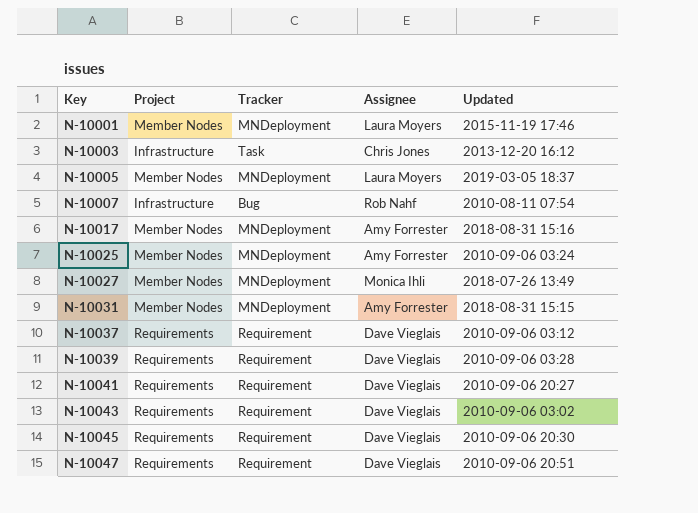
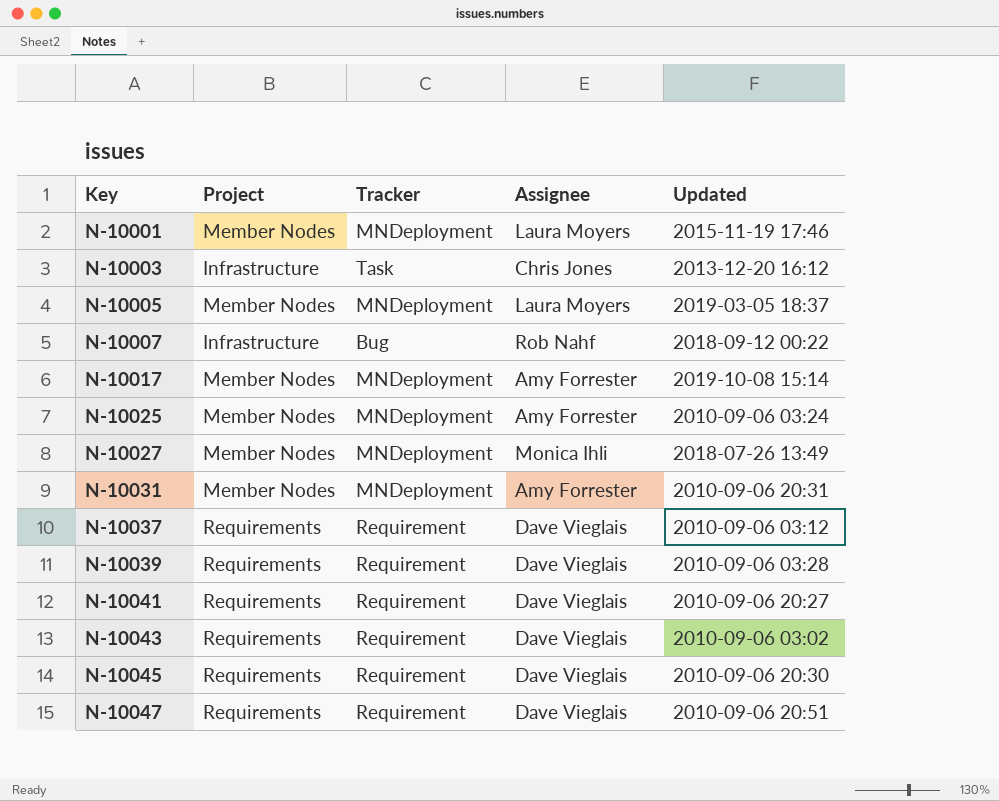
N-10007 | Updated: 2010-08-11 07:54 -> 2018-09-12 00:22
N-10017 | Updated: 2018-08-31 15:16 -> 2019-10-08 15:14
N-10031 | Updated: 2018-08-31 15:15 -> 2010-09-06 20:31

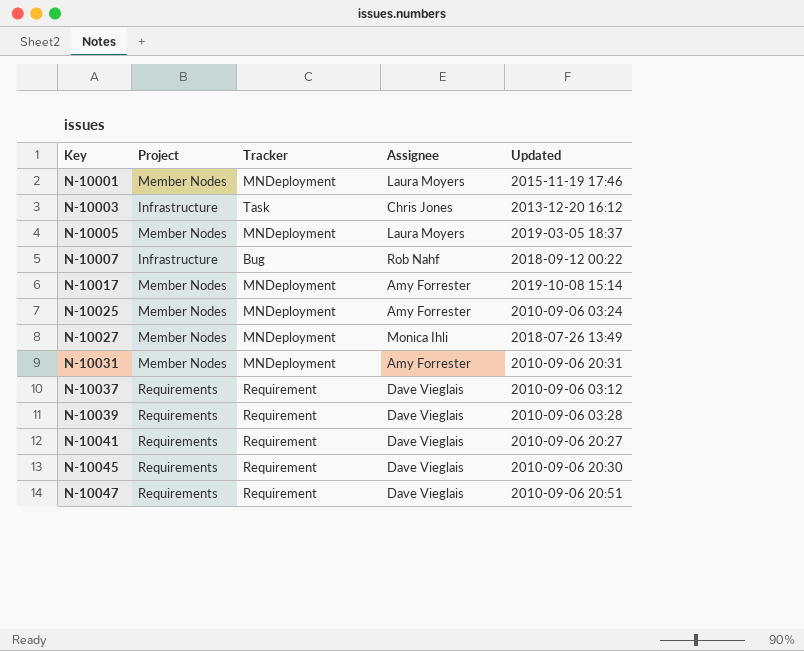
row N-10043: Requirements | Requirement | Dave Vieglais | 2010-09-06 03:02 -> none

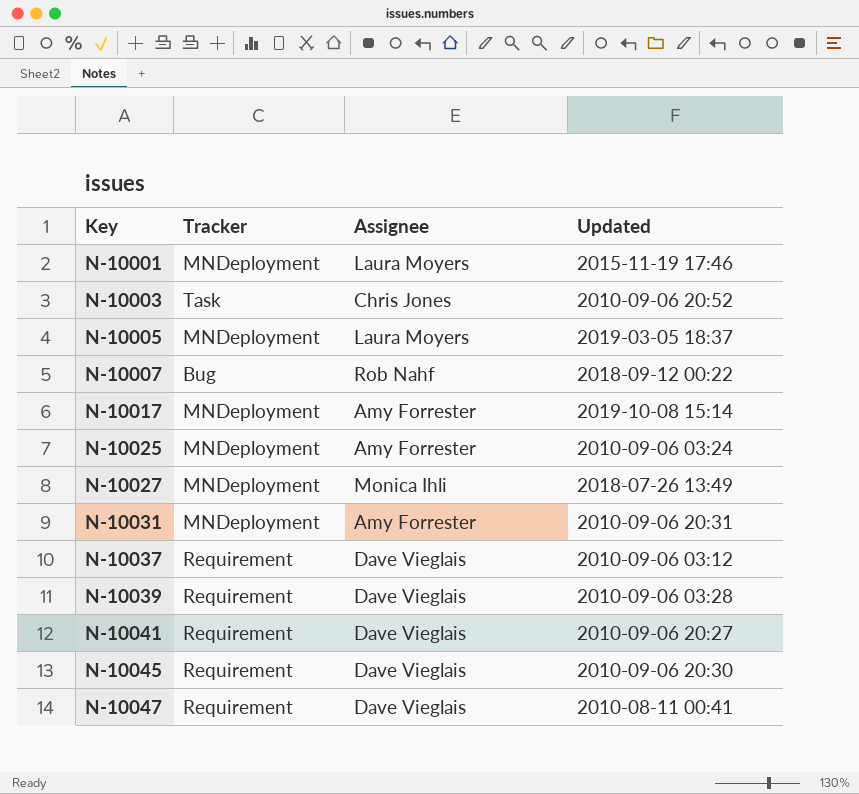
column Project | position: 2 -> none
N-10003 | Updated: 2013-12-20 16:12 -> 2010-09-06 20:52
N-10047 | Updated: 2010-09-06 20:51 -> 2010-08-11 00:41

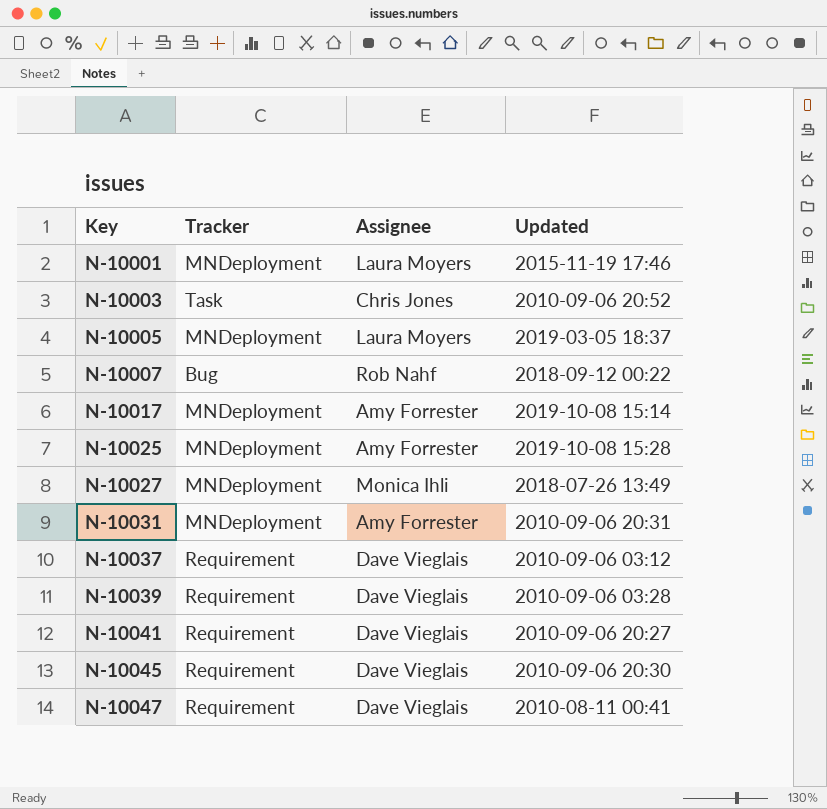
N-10025 | Updated: 2010-09-06 03:24 -> 2019-10-08 15:28

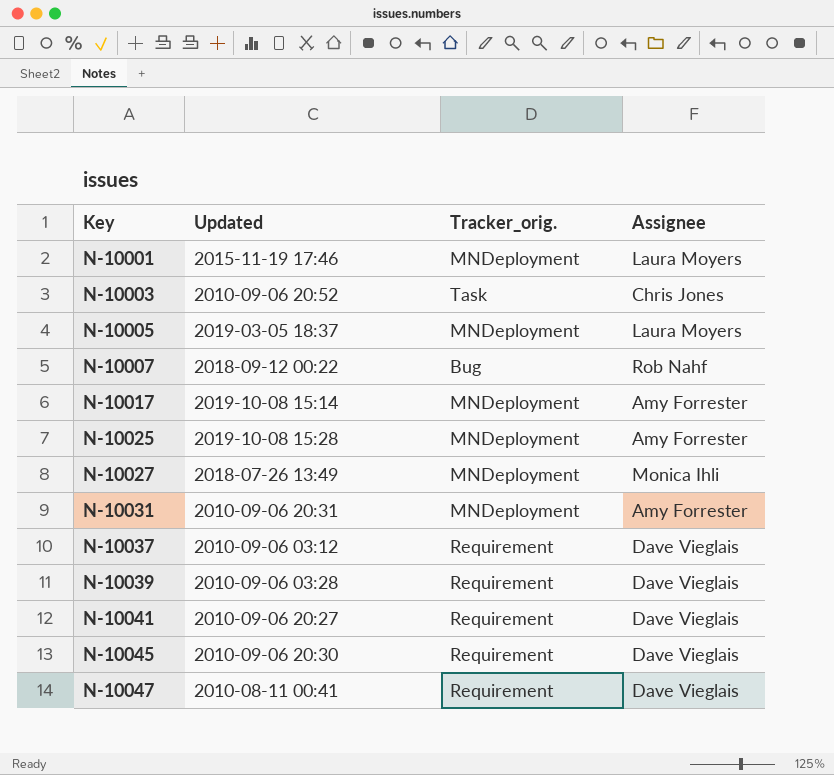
column Updated | position: 4 -> 2
column name: Tracker -> Tracker_orig.

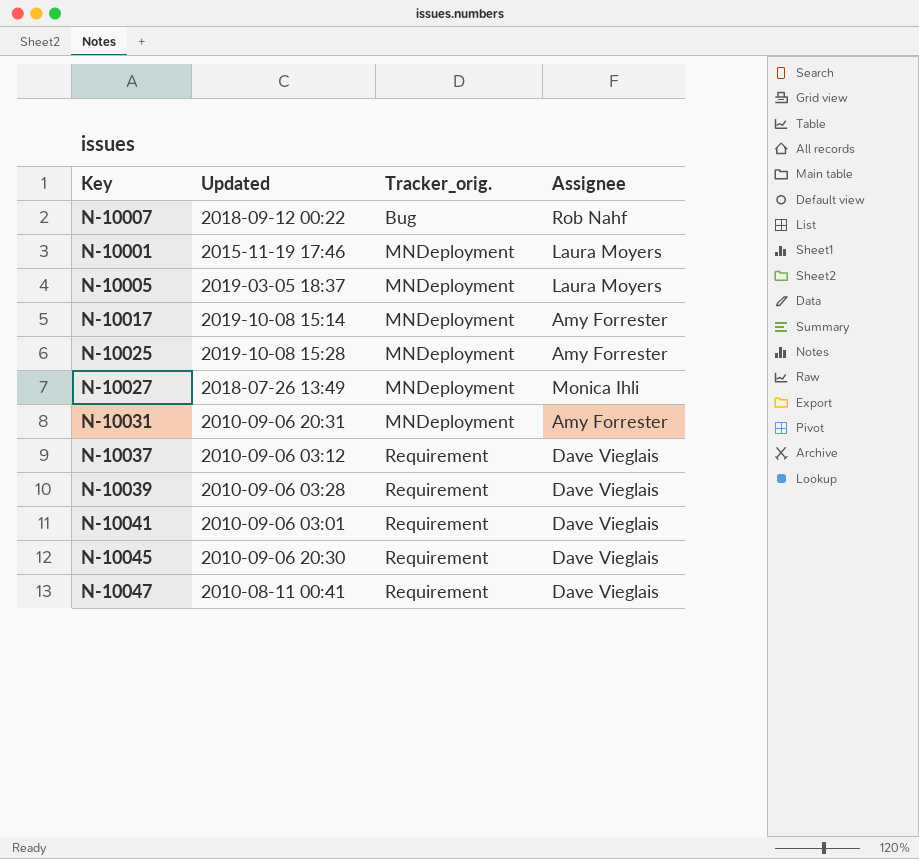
row order: Key ascending -> Tracker_orig. ascending
row N-10003: 2010-09-06 20:52 | Task | Chris Jones -> none
N-10041 | Updated: 2010-09-06 20:27 -> 2010-09-06 03:01

